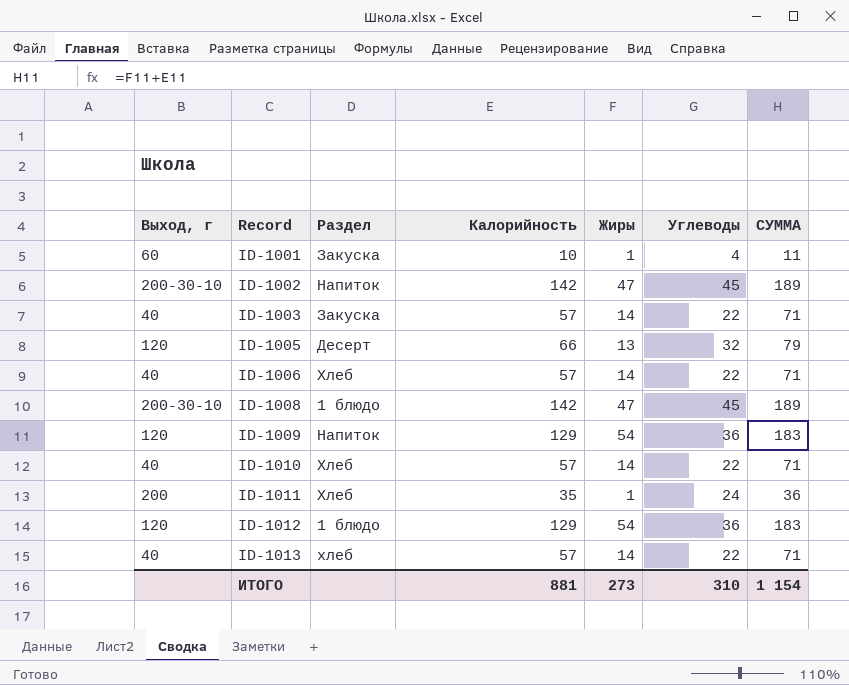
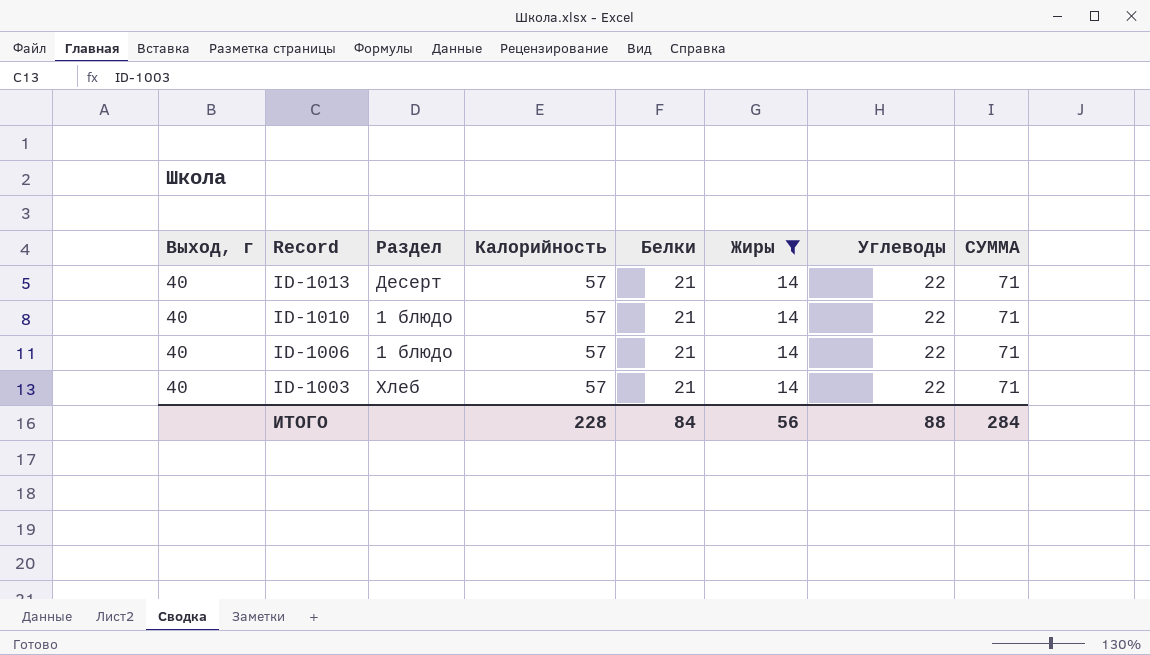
filter: none -> Жиры = 14
row order: Record ascending -> Record descending
column Белки | position: none -> 5
ID-1013 | Раздел: хлеб -> Десерт
ID-1010 | Раздел: Хлеб -> 1 блюдо
ID-1006 | Раздел: Хлеб -> 1 блюдо
ID-1003 | Раздел: Закуска -> Хлеб
ИТОГО | Калорийность: 881 -> 228
ИТОГО | Жиры: 273 -> 56
ИТОГО | Углеводы: 310 -> 88
ИТОГО | СУММА: 1 154 -> 284

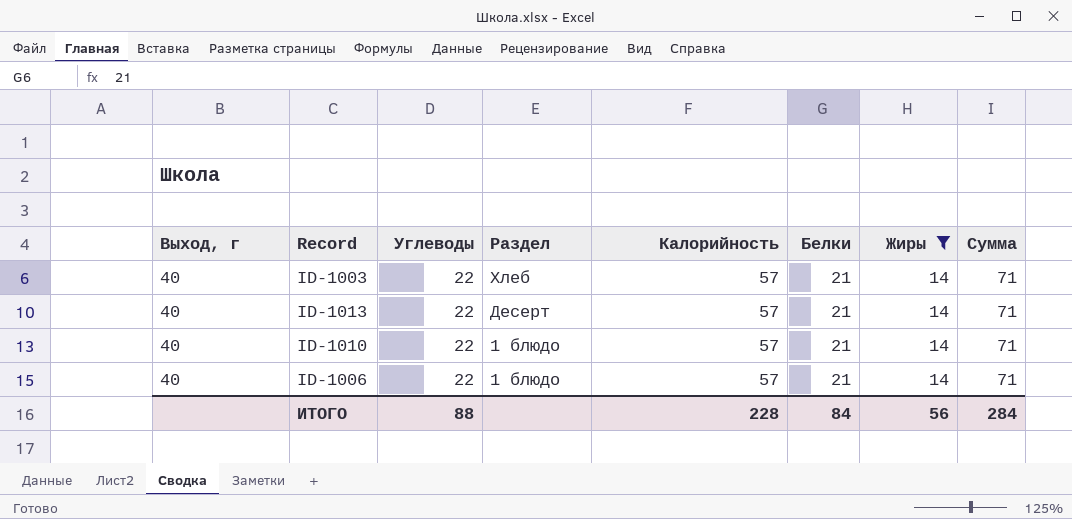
row order: Record descending -> Раздел descending
column Углеводы | position: 7 -> 3
column name: СУММА -> Сумма

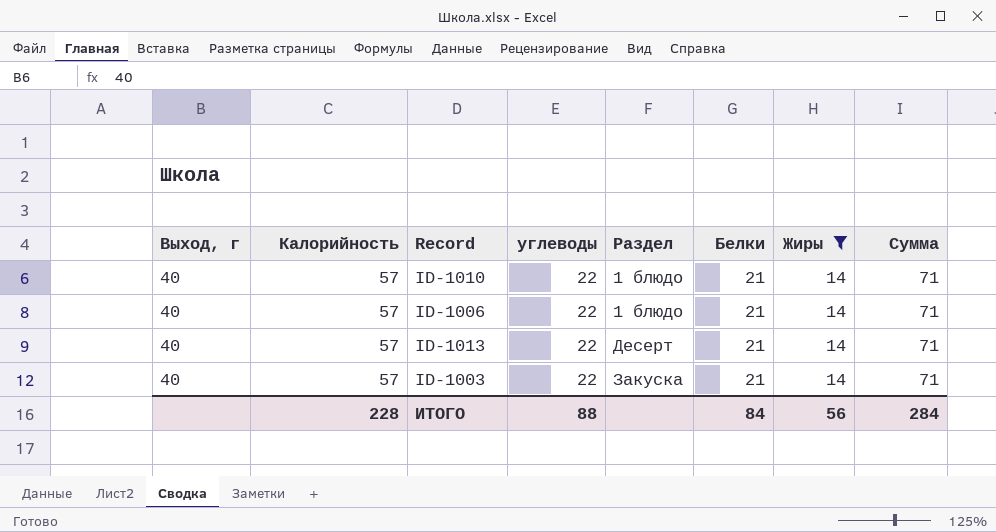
row order: Раздел descending -> Раздел ascending
column Калорийность | position: 5 -> 2
column name: Углеводы -> углеводы
ID-1003 | Раздел: Хлеб -> Закуска

